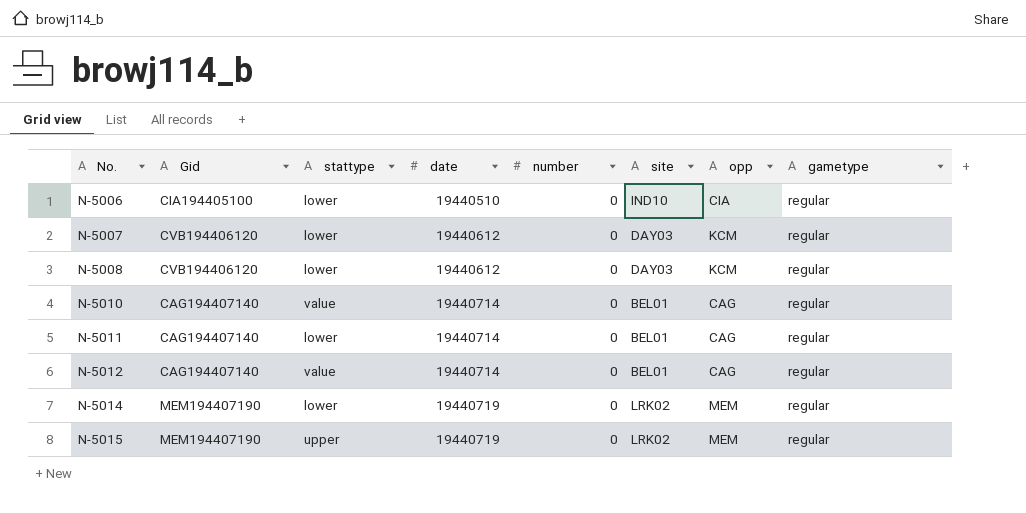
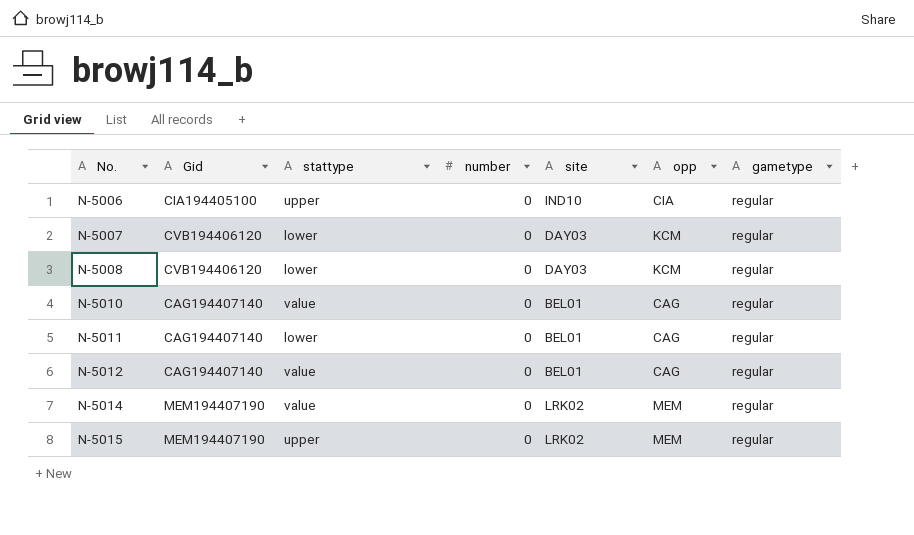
column date | position: 4 -> none
N-5006 | stattype: lower -> upper
N-5014 | stattype: lower -> value

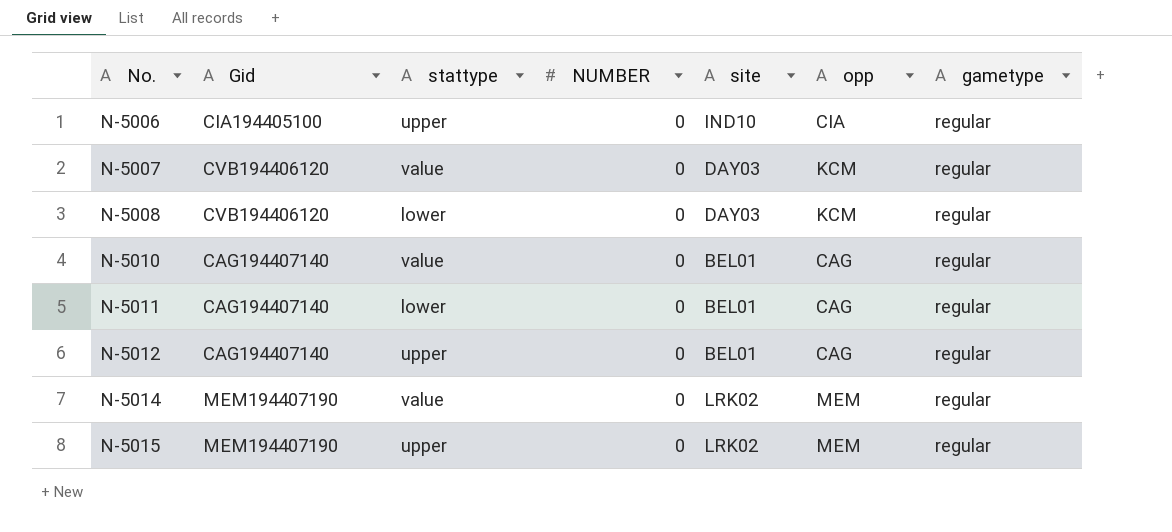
column name: number -> NUMBER
N-5007 | stattype: lower -> value
N-5012 | stattype: value -> upper

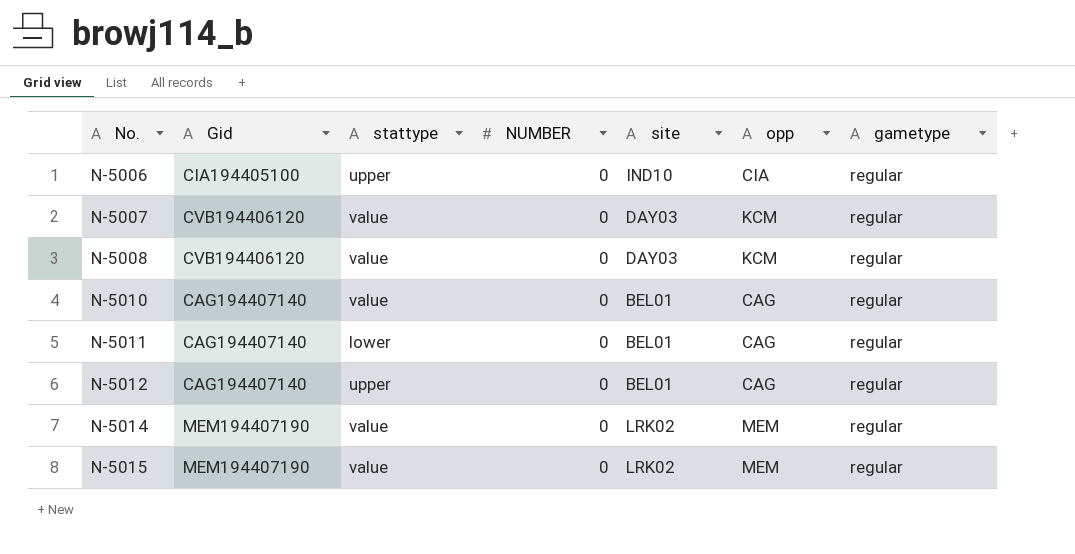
N-5008 | stattype: lower -> value
N-5015 | stattype: upper -> value

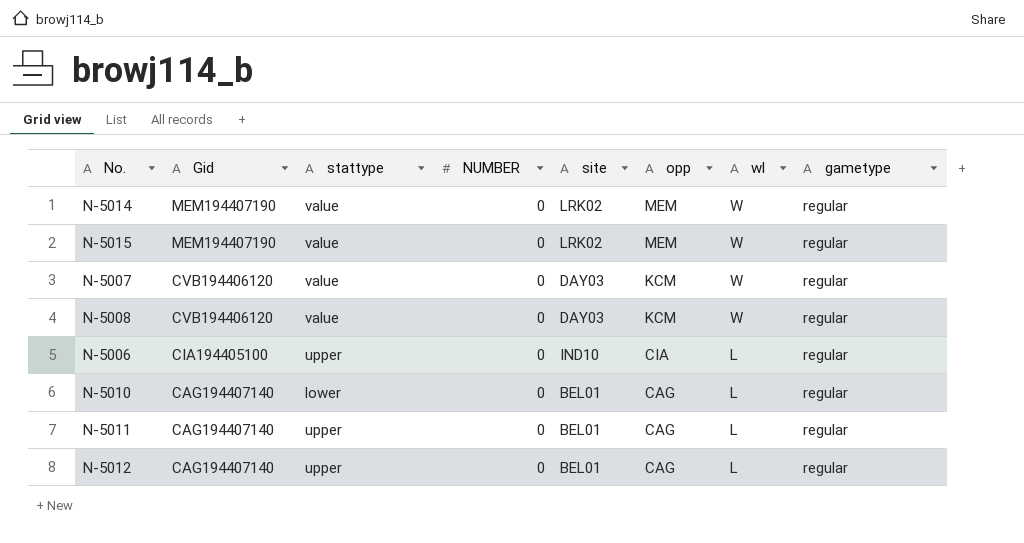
row order: No. ascending -> Gid descending
column wl | position: none -> 7
N-5010 | stattype: value -> lower
N-5011 | stattype: lower -> upper

